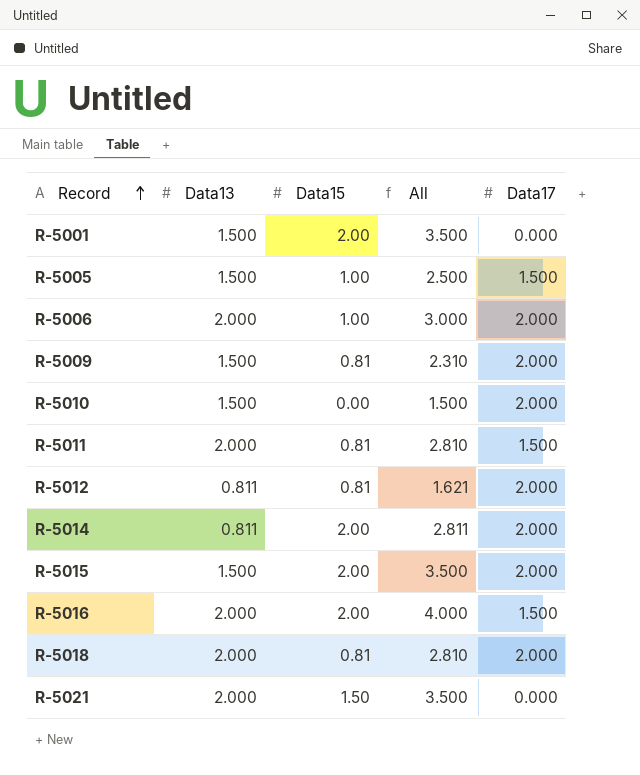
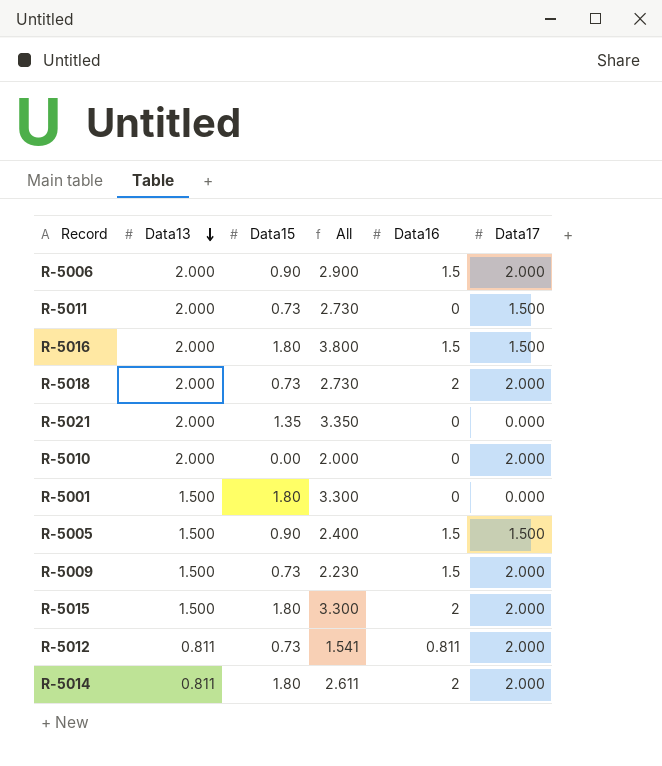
row order: Record ascending -> Data13 descending
column Data16 | position: none -> 5
R-5006 | Data15: 1.00 -> 0.90
R-5006 | All: 3.000 -> 2.900
R-5011 | Data15: 0.81 -> 0.73
R-5011 | All: 2.810 -> 2.730
R-5016 | Data15: 2.00 -> 1.80
R-5016 | All: 4.000 -> 3.800
R-5018 | Data15: 0.81 -> 0.73
R-5018 | All: 2.810 -> 2.730
R-5021 | Data15: 1.50 -> 1.35
R-5021 | All: 3.500 -> 3.350
R-5010 | Data13: 1.500 -> 2.000
R-5010 | All: 1.500 -> 2.000
R-5001 | Data15: 2.00 -> 1.80
R-5001 | All: 3.500 -> 3.300
R-5005 | Data15: 1.00 -> 0.90
R-5005 | All: 2.500 -> 2.400
R-5009 | Data15: 0.81 -> 0.73
R-5009 | All: 2.310 -> 2.230
R-5015 | Data15: 2.00 -> 1.80
R-5015 | All: 3.500 -> 3.300
R-5012 | Data15: 0.81 -> 0.73
R-5012 | All: 1.621 -> 1.541
R-5014 | Data15: 2.00 -> 1.80
R-5014 | All: 2.811 -> 2.611

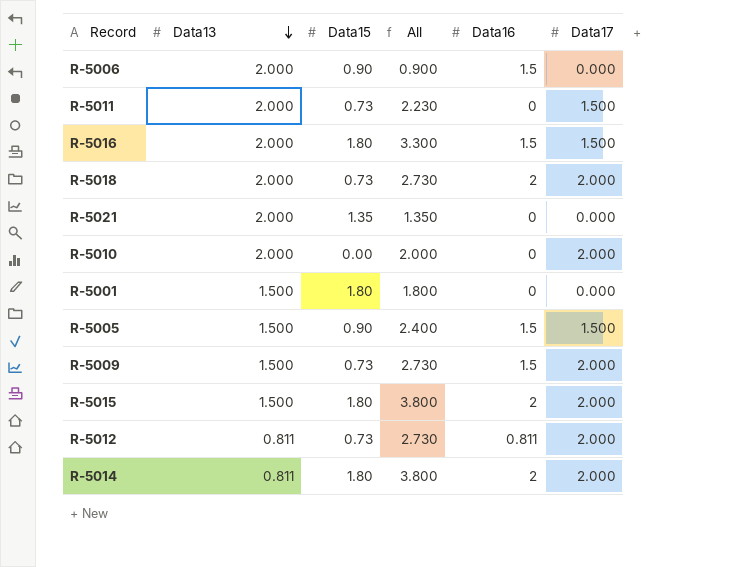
column All | formula: [Data13] + [Data15] -> [Data15] + [Data17]
R-5006 | Data17: 2.000 -> 0.000

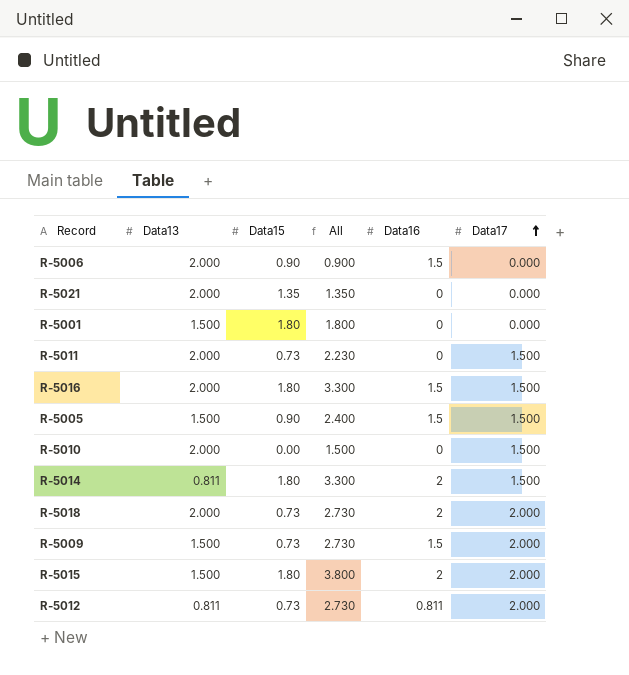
row order: Data13 descending -> Data17 ascending
R-5010 | All: 2.000 -> 1.500
R-5010 | Data17: 2.000 -> 1.500
R-5014 | All: 3.800 -> 3.300
R-5014 | Data17: 2.000 -> 1.500

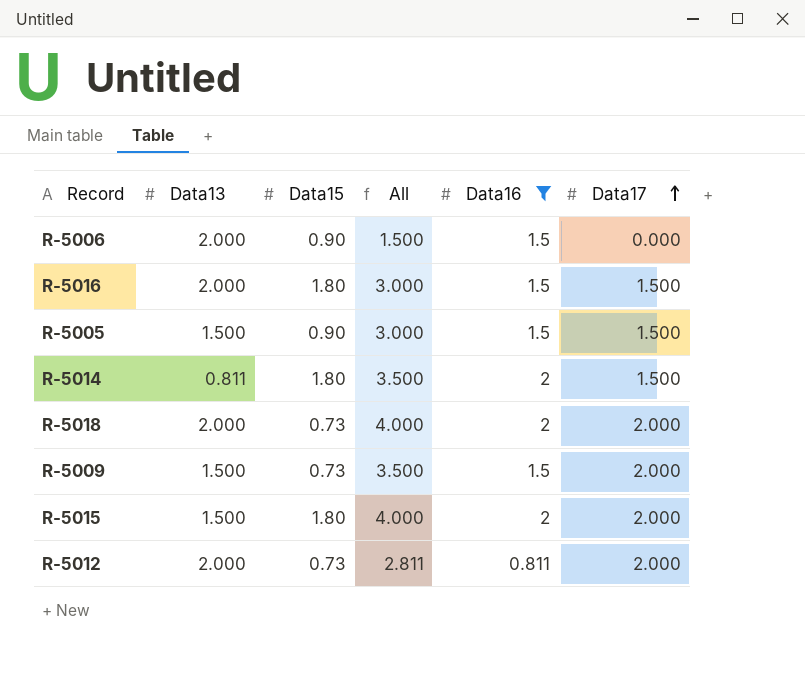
filter: none -> Data16 != 0
column All | formula: [Data15] + [Data17] -> [Data16] + [Data17]
R-5012 | Data13: 0.811 -> 2.000

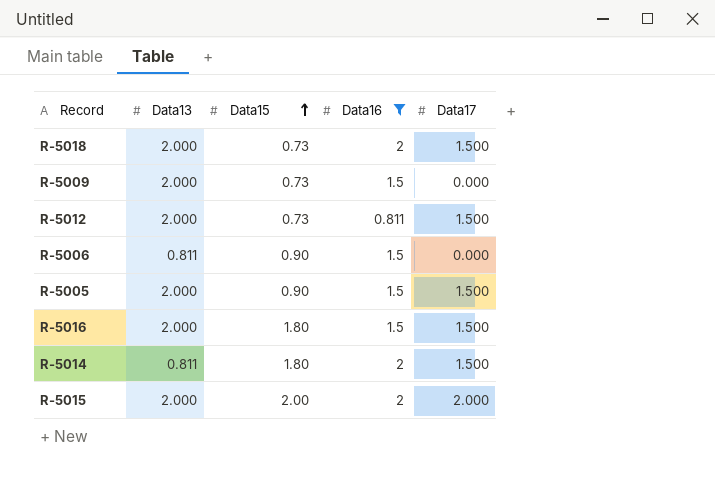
row order: Data17 ascending -> Data15 ascending
column All | formula: [Data16] + [Data17] -> none
R-5018 | Data17: 2.000 -> 1.500
R-5009 | Data13: 1.500 -> 2.000
R-5009 | Data17: 2.000 -> 0.000
R-5012 | Data17: 2.000 -> 1.500
R-5006 | Data13: 2.000 -> 0.811
R-5005 | Data13: 1.500 -> 2.000
R-5015 | Data13: 1.500 -> 2.000
R-5015 | Data15: 1.80 -> 2.00

